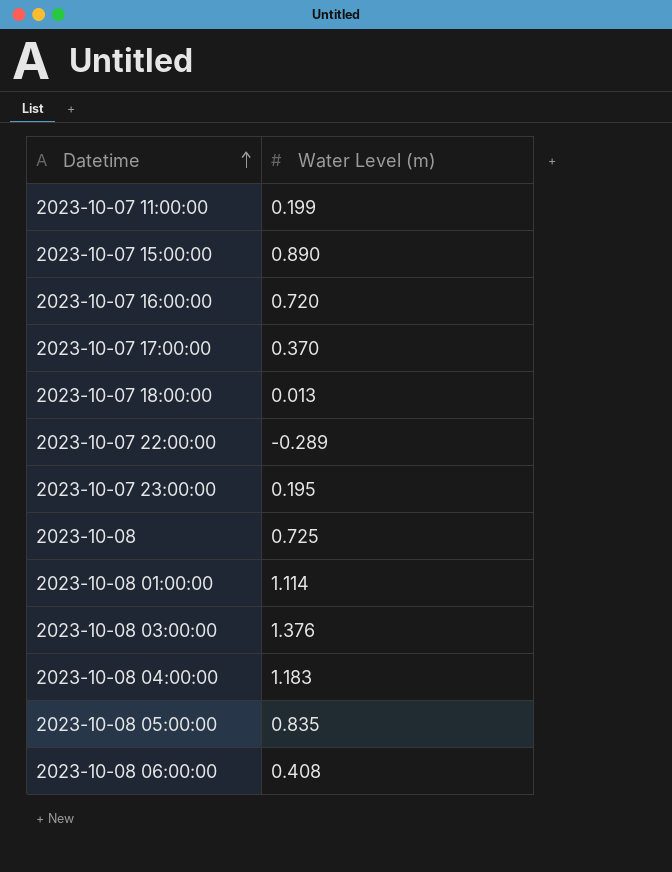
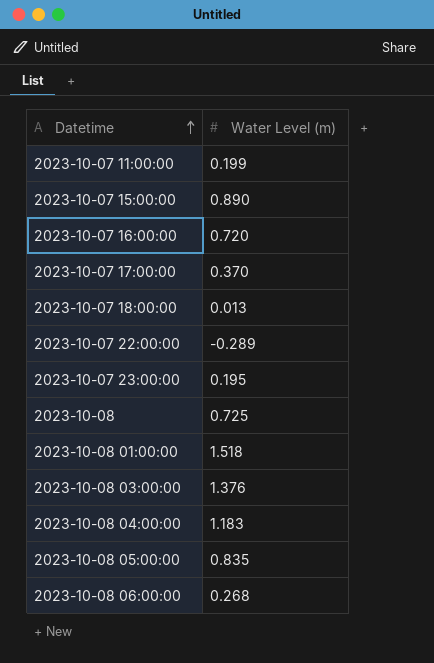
2023-10-08 01:00:00 | Water Level (m): 1.114 -> 1.518
2023-10-08 06:00:00 | Water Level (m): 0.408 -> 0.268

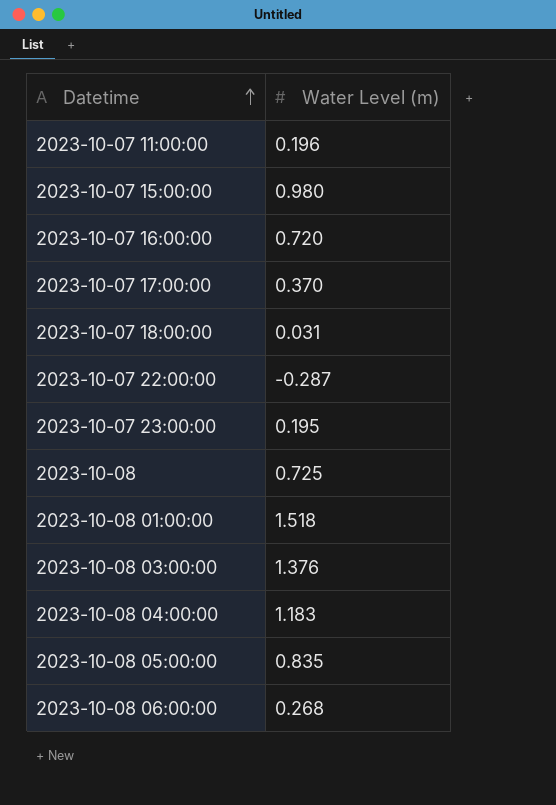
2023-10-07 11:00:00 | Water Level (m): 0.199 -> 0.196
2023-10-07 15:00:00 | Water Level (m): 0.890 -> 0.980
2023-10-07 18:00:00 | Water Level (m): 0.013 -> 0.031
2023-10-07 22:00:00 | Water Level (m): -0.289 -> -0.287

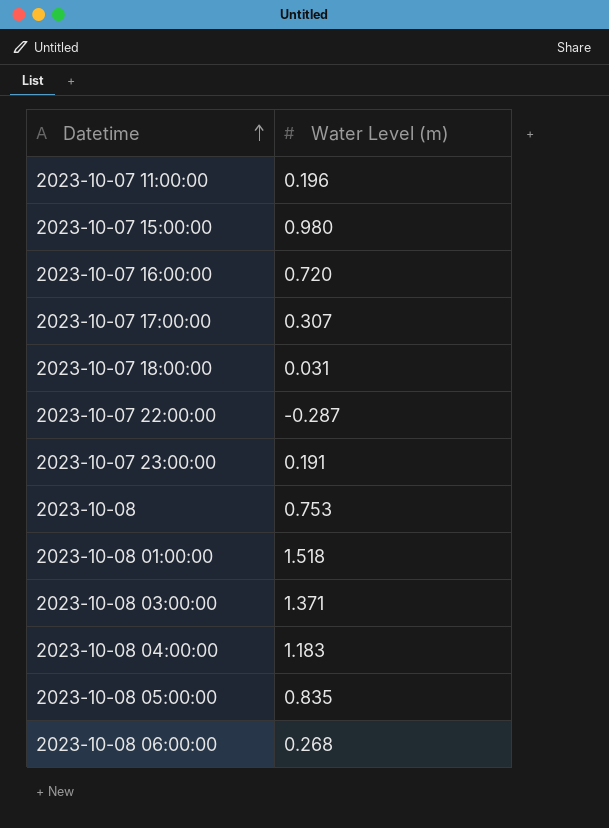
2023-10-07 17:00:00 | Water Level (m): 0.370 -> 0.307
2023-10-07 23:00:00 | Water Level (m): 0.195 -> 0.191
2023-10-08 | Water Level (m): 0.725 -> 0.753
2023-10-08 03:00:00 | Water Level (m): 1.376 -> 1.371

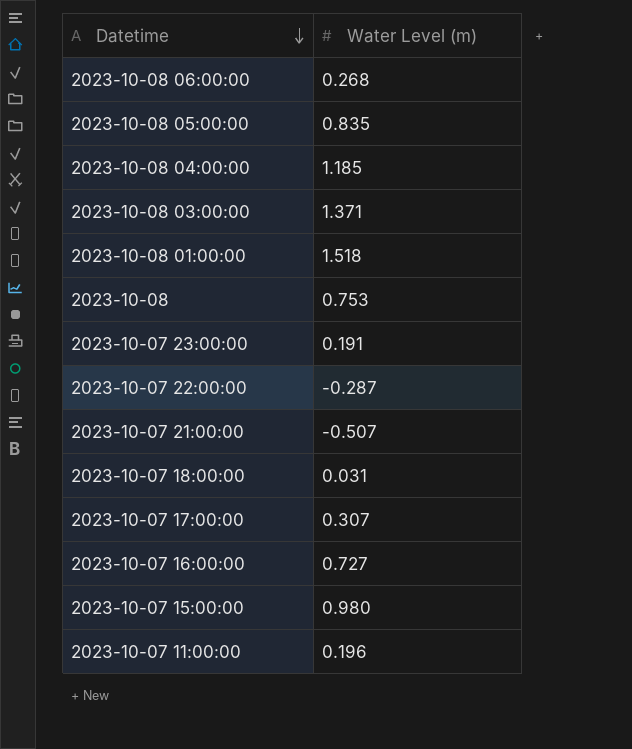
row order: Datetime ascending -> Datetime descending
2023-10-08 04:00:00 | Water Level (m): 1.183 -> 1.185
row 2023-10-07 21:00:00: none -> -0.507
2023-10-07 16:00:00 | Water Level (m): 0.720 -> 0.727

